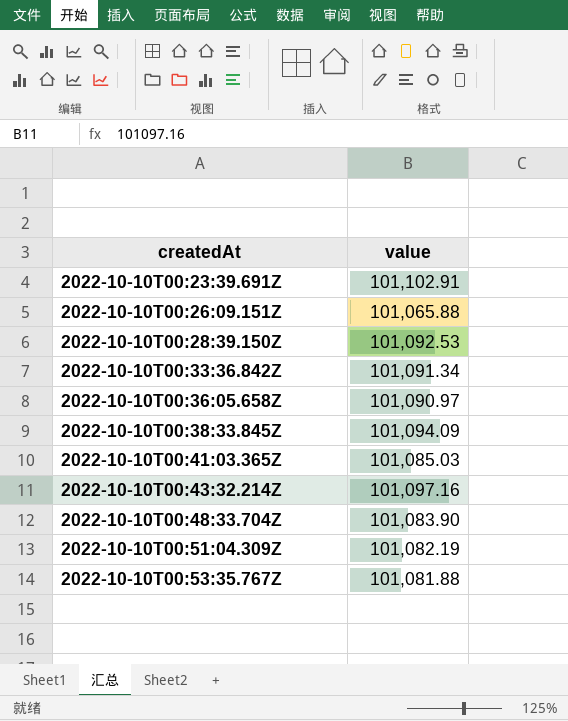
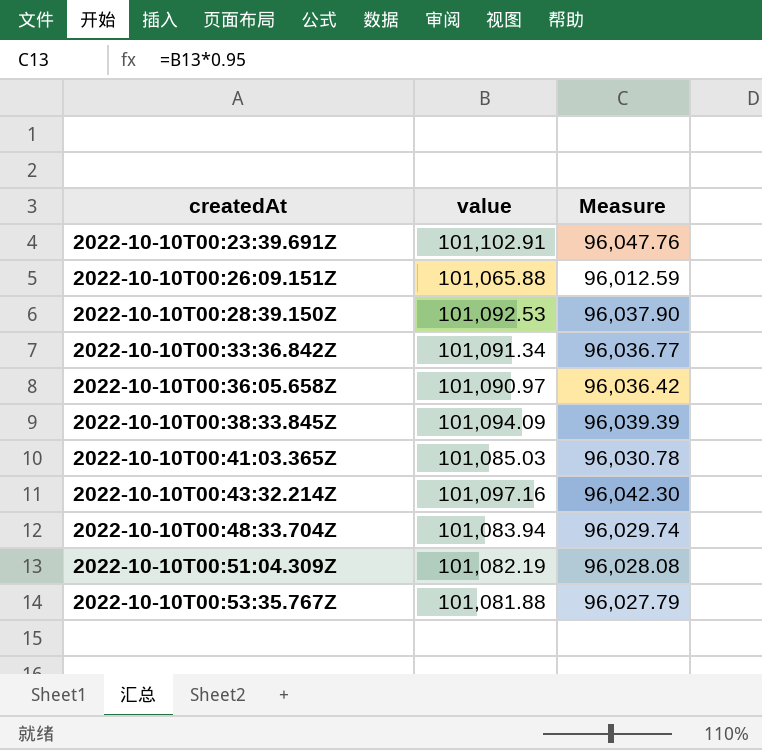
column Measure | formula: none -> [value] * 0.95
2022-10-10T00:48:33.704Z | value: 101,083.90 -> 101,083.94

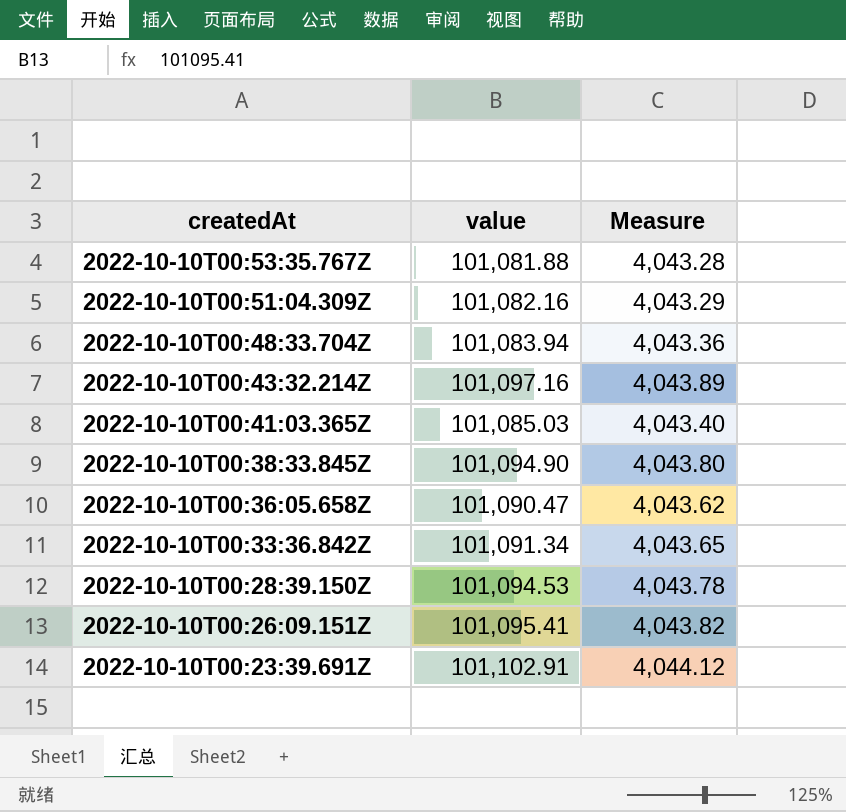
row order: createdAt ascending -> createdAt descending
column Measure | formula: [value] * 0.95 -> [value] * 0.04
2022-10-10T00:51:04.309Z | value: 101,082.19 -> 101,082.16
2022-10-10T00:38:33.845Z | value: 101,094.09 -> 101,094.90
2022-10-10T00:36:05.658Z | value: 101,090.97 -> 101,090.47
2022-10-10T00:28:39.150Z | value: 101,092.53 -> 101,094.53
2022-10-10T00:26:09.151Z | value: 101,065.88 -> 101,095.41

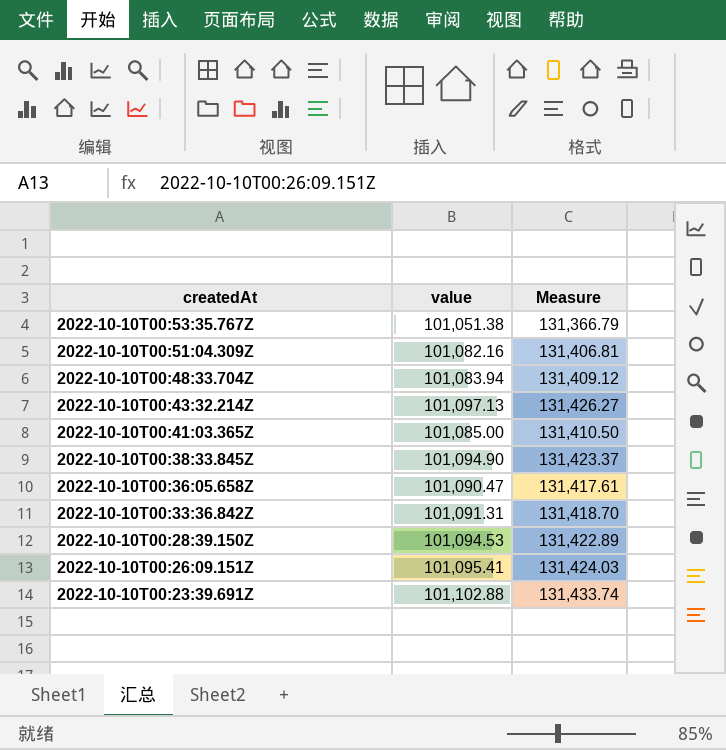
column Measure | formula: [value] * 0.04 -> [value] * 1.3
2022-10-10T00:53:35.767Z | value: 101,081.88 -> 101,051.38
2022-10-10T00:43:32.214Z | value: 101,097.16 -> 101,097.13
2022-10-10T00:41:03.365Z | value: 101,085.03 -> 101,085.00
2022-10-10T00:33:36.842Z | value: 101,091.34 -> 101,091.31
2022-10-10T00:23:39.691Z | value: 101,102.91 -> 101,102.88

